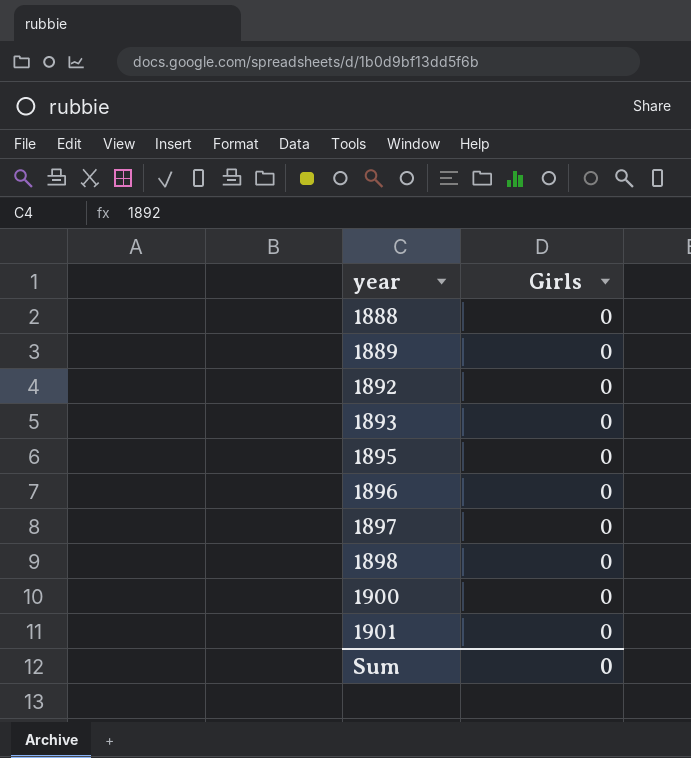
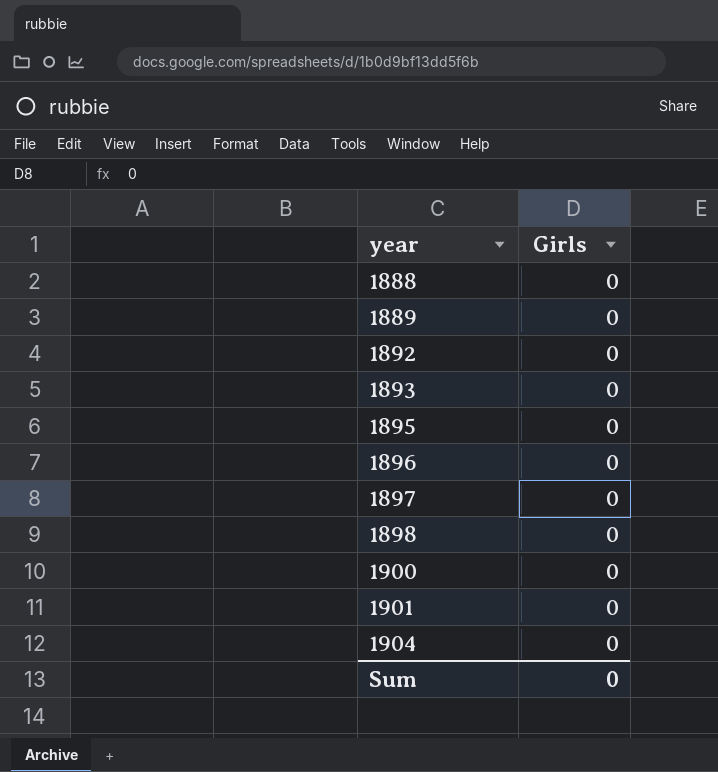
row 1904: none -> 0

